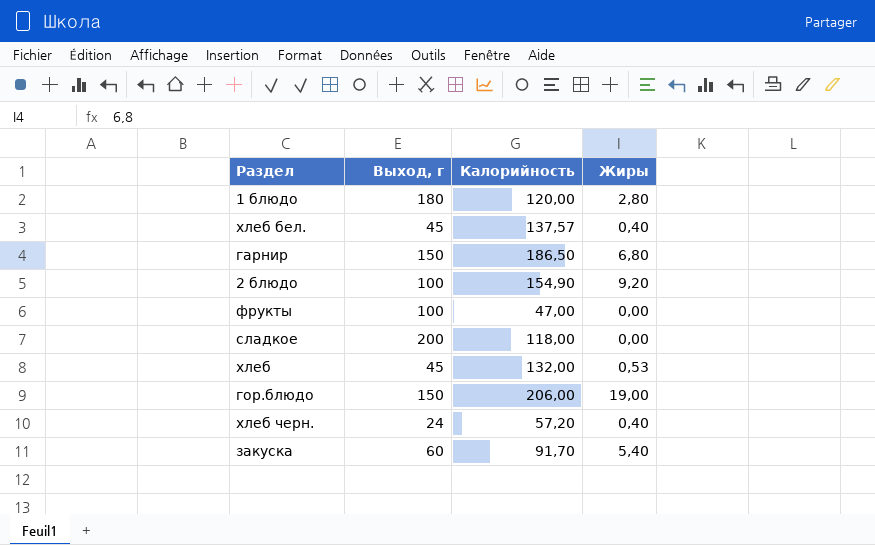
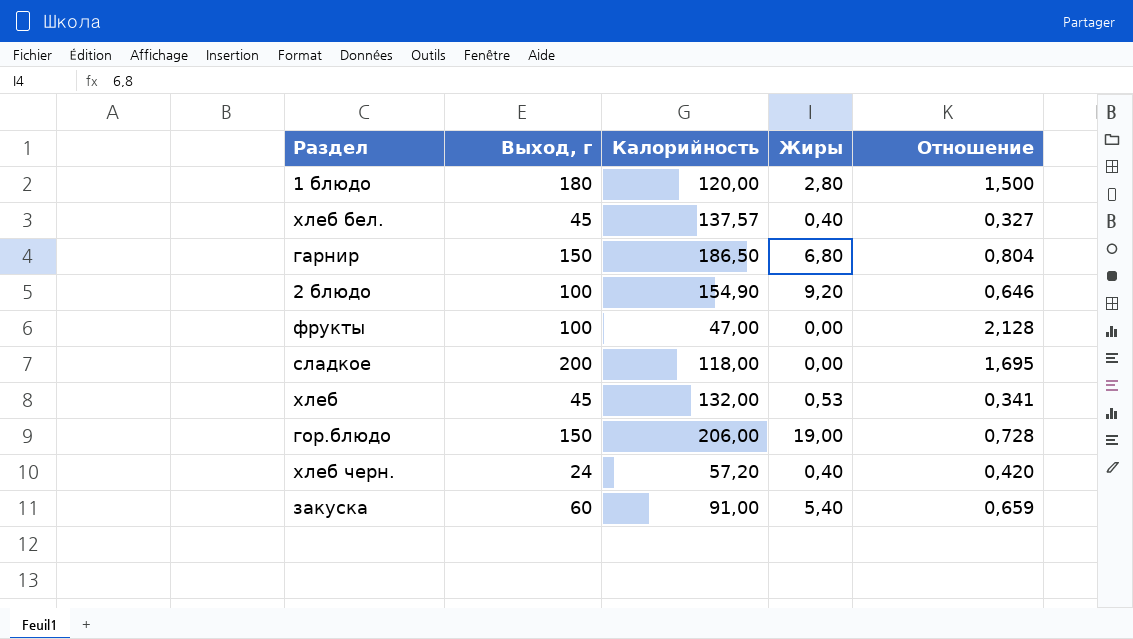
column Отношение | formula: none -> [Выход, г] / [Калорийность]
закуска | Калорийность: 91,70 -> 91,00

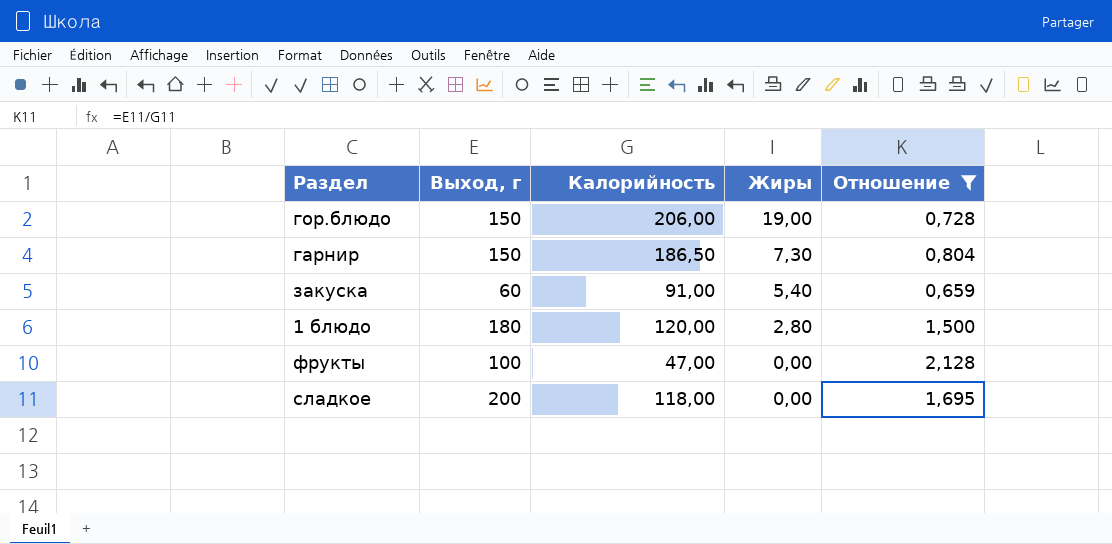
filter: none -> Отношение >= 0,659
row order: none -> Жиры descending
гарнир | Жиры: 6,80 -> 7,30

